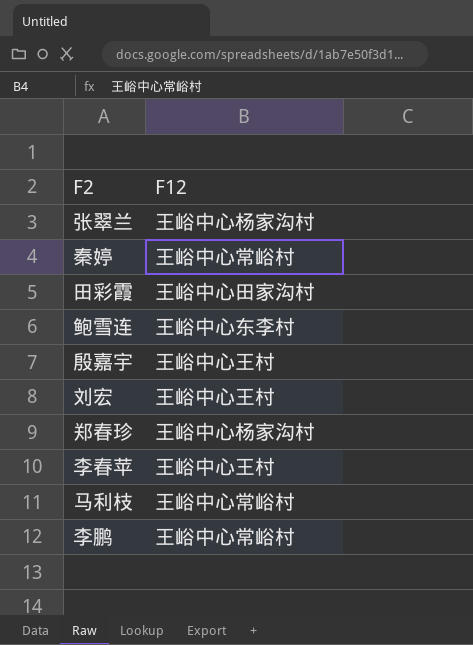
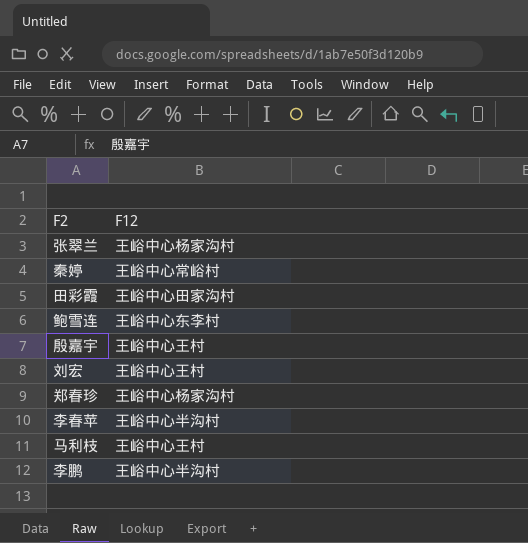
李春苹 | F12: 王峪中心王村 -> 王峪中心半沟村
马利枝 | F12: 王峪中心常峪村 -> 王峪中心王村
李鹏 | F12: 王峪中心常峪村 -> 王峪中心半沟村

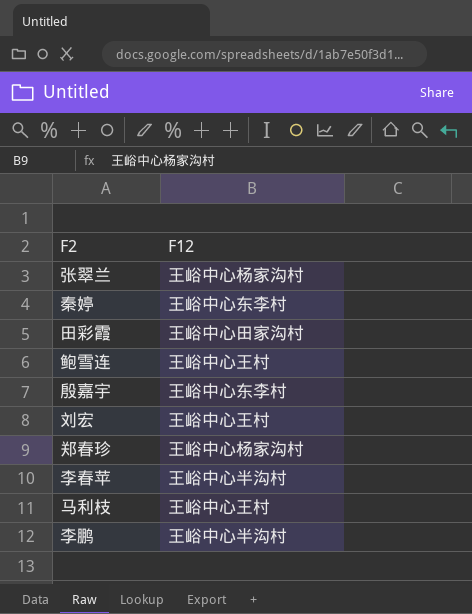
秦婷 | F12: 王峪中心常峪村 -> 王峪中心东李村
鲍雪连 | F12: 王峪中心东李村 -> 王峪中心王村
殷嘉宇 | F12: 王峪中心王村 -> 王峪中心东李村

